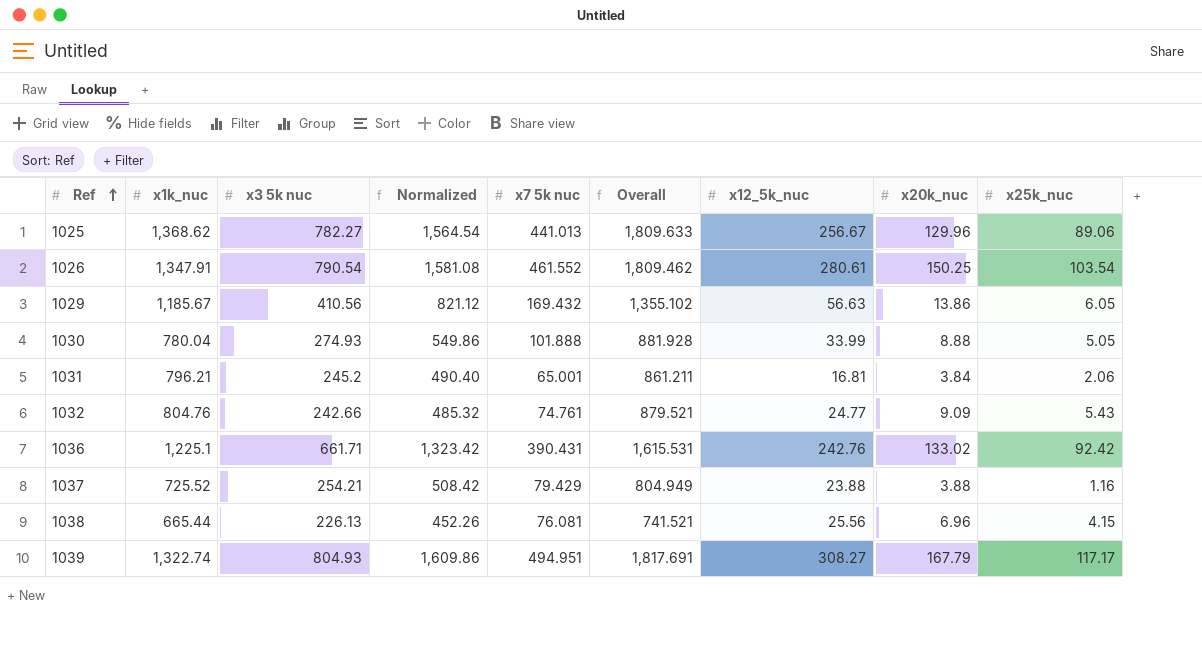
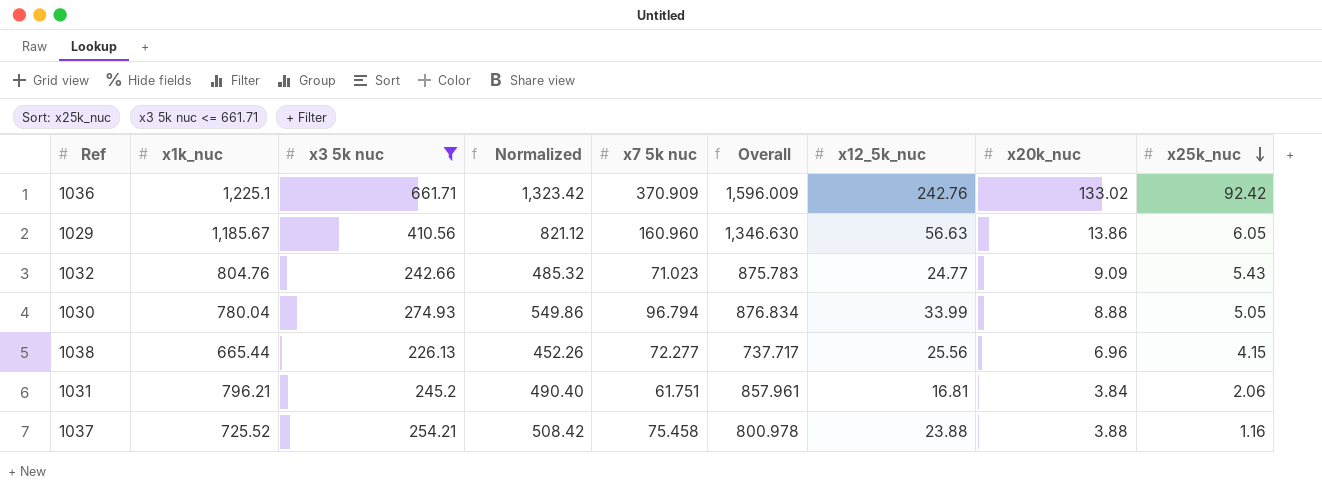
filter: none -> x3 5k nuc <= 661.71
row order: Ref ascending -> x25k_nuc descending
1036 | x7 5k nuc: 390.431 -> 370.909
1036 | Overall: 1,615.531 -> 1,596.009
1029 | x7 5k nuc: 169.432 -> 160.960
1029 | Overall: 1,355.102 -> 1,346.630
1032 | x7 5k nuc: 74.761 -> 71.023
1032 | Overall: 879.521 -> 875.783
1030 | x7 5k nuc: 101.888 -> 96.794
1030 | Overall: 881.928 -> 876.834
1038 | x7 5k nuc: 76.081 -> 72.277
1038 | Overall: 741.521 -> 737.717
1031 | x7 5k nuc: 65.001 -> 61.751
1031 | Overall: 861.211 -> 857.961
1037 | x7 5k nuc: 79.429 -> 75.458
1037 | Overall: 804.949 -> 800.978

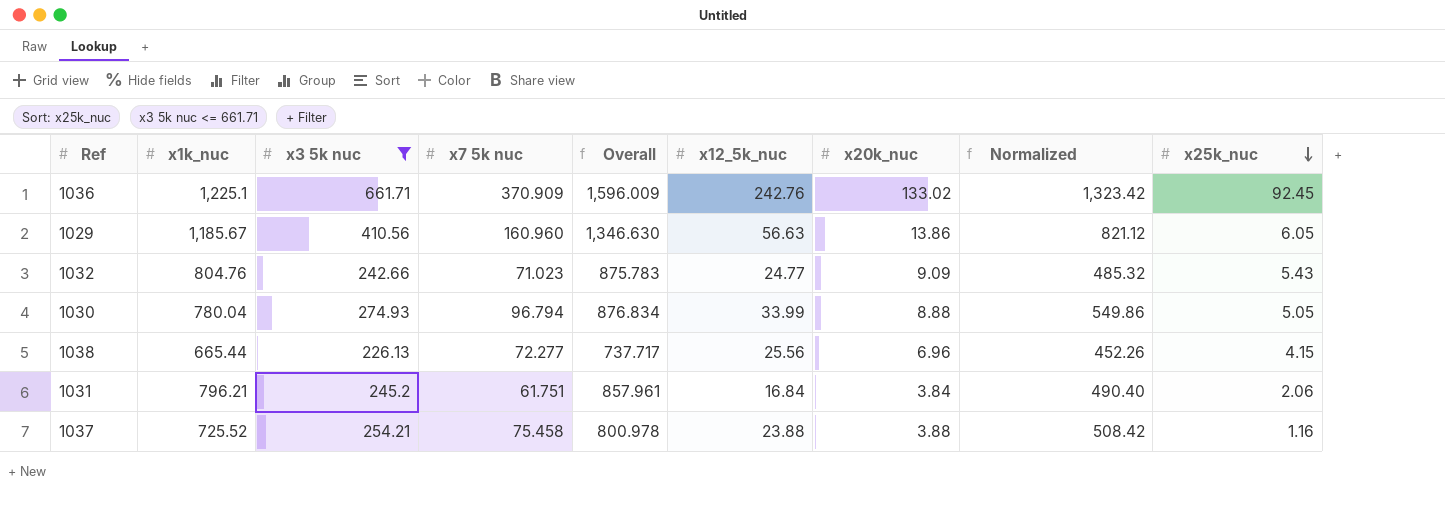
column Normalized | position: 4 -> 8
1036 | x25k_nuc: 92.42 -> 92.45
1031 | x12_5k_nuc: 16.81 -> 16.84

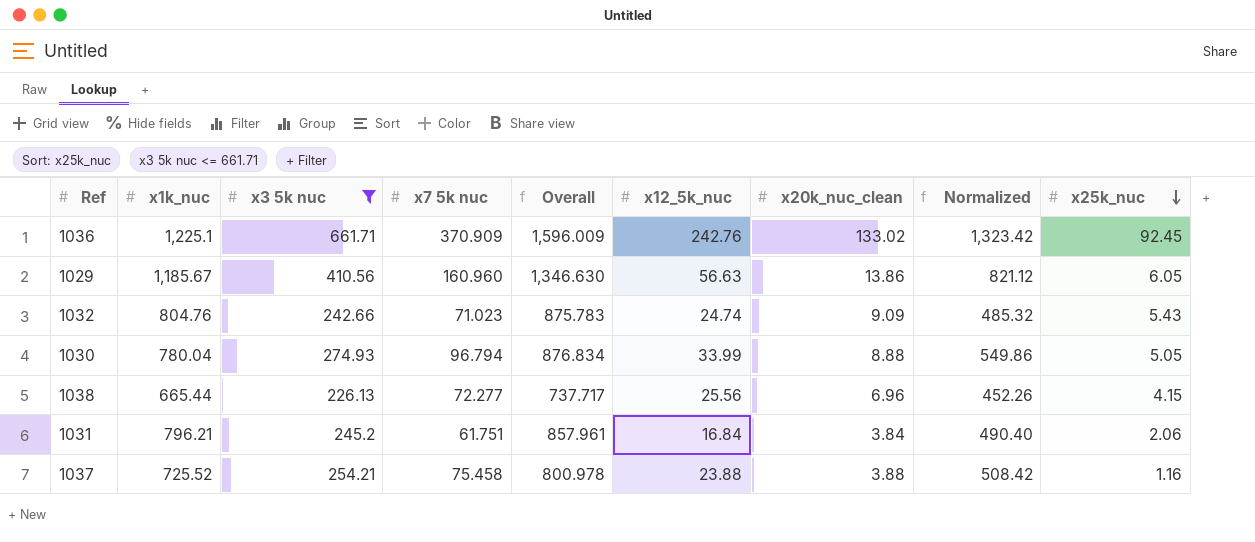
column name: x20k_nuc -> x20k_nuc_clean
1032 | x12_5k_nuc: 24.77 -> 24.74

